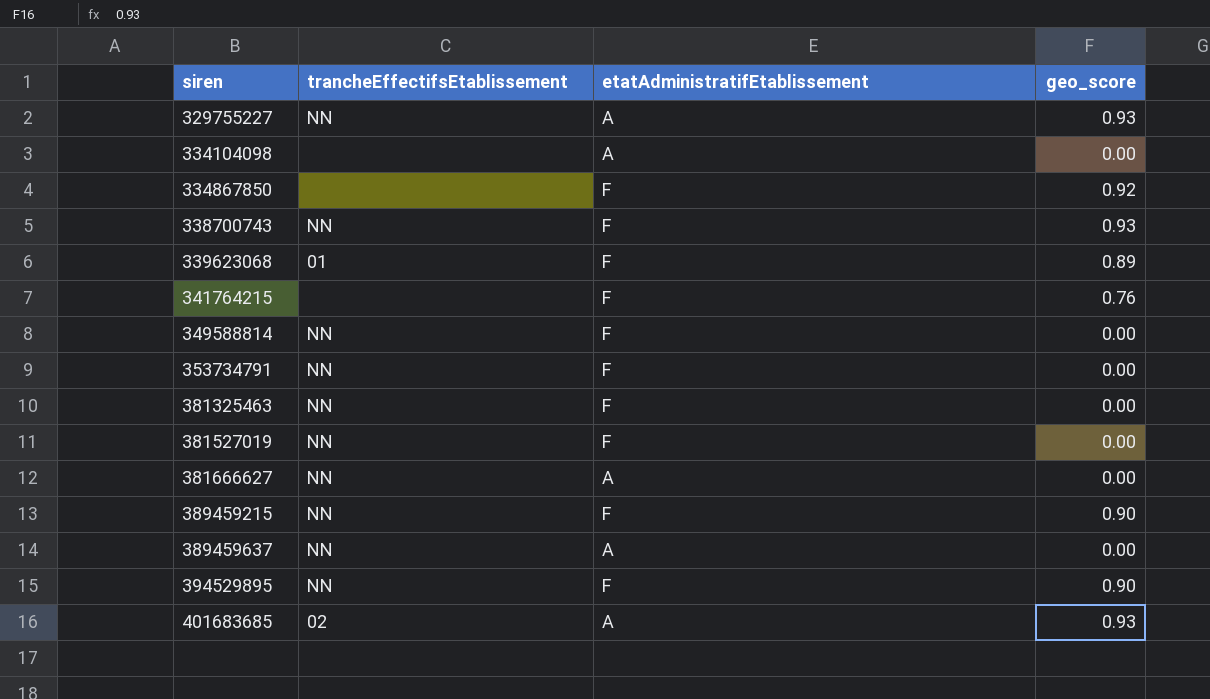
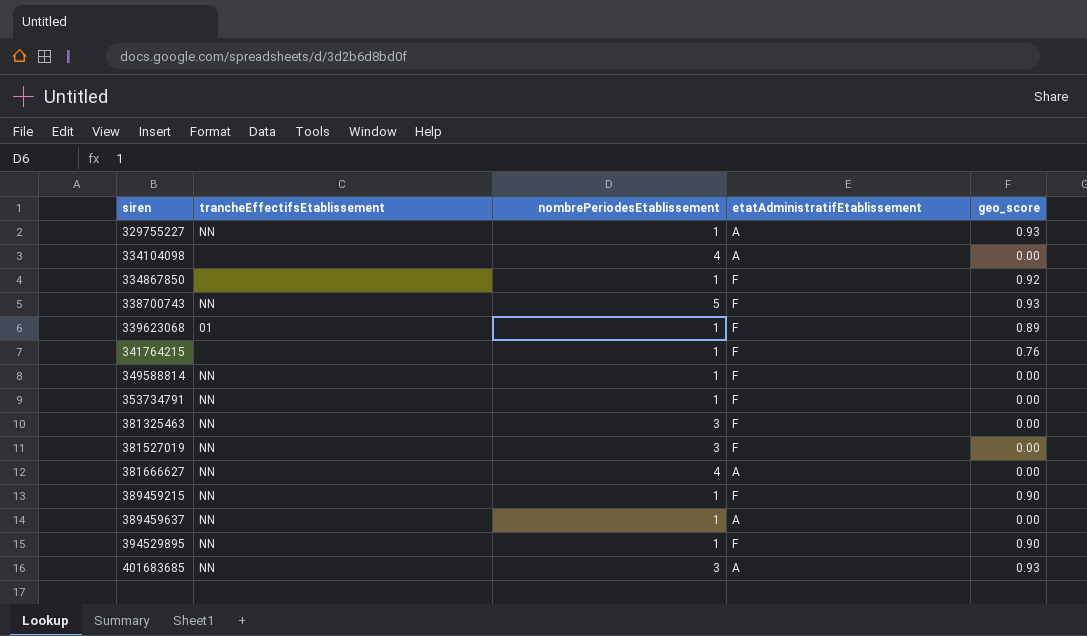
column nombrePeriodesEtablissement | position: none -> 3
401683685 | trancheEffectifsEtablissement: 02 -> NN

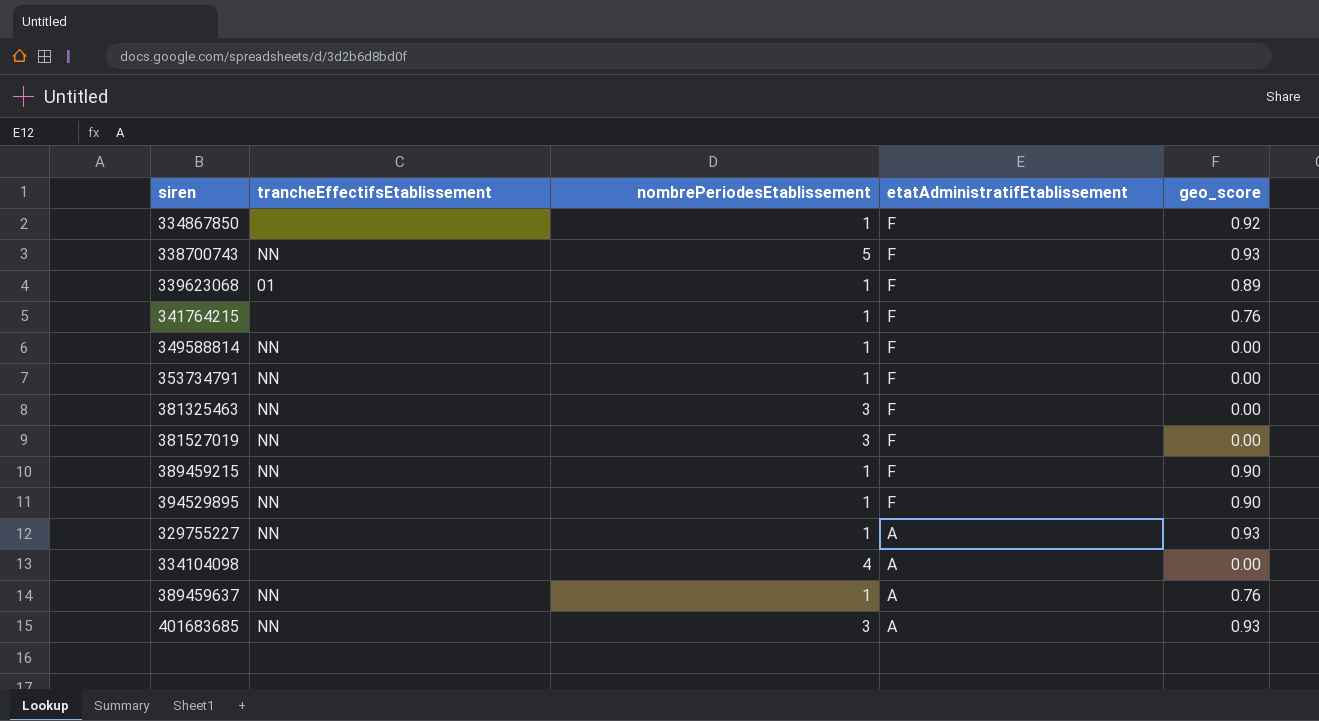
row order: siren ascending -> etatAdministratifEtablissement descending
row 381666627: NN | 4 | A | 0.00 -> none
389459637 | geo_score: 0.00 -> 0.76

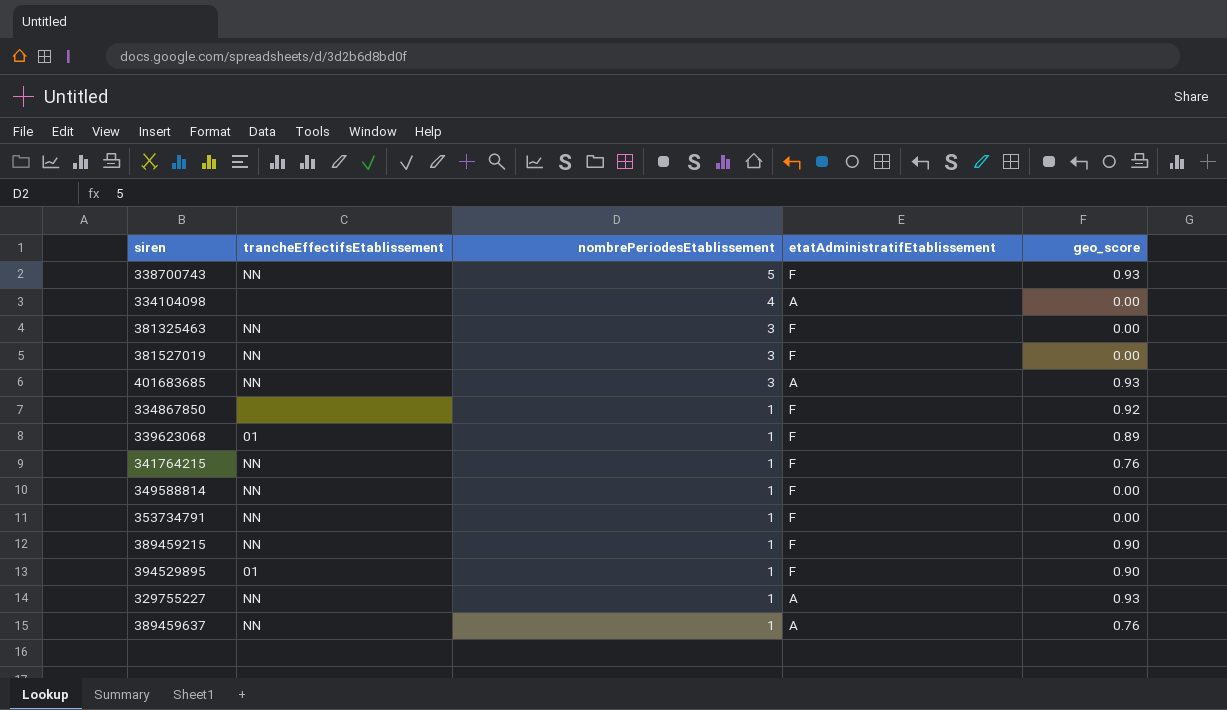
row order: etatAdministratifEtablissement descending -> nombrePeriodesEtablissement descending
341764215 | trancheEffectifsEtablissement: none -> NN
394529895 | trancheEffectifsEtablissement: NN -> 01

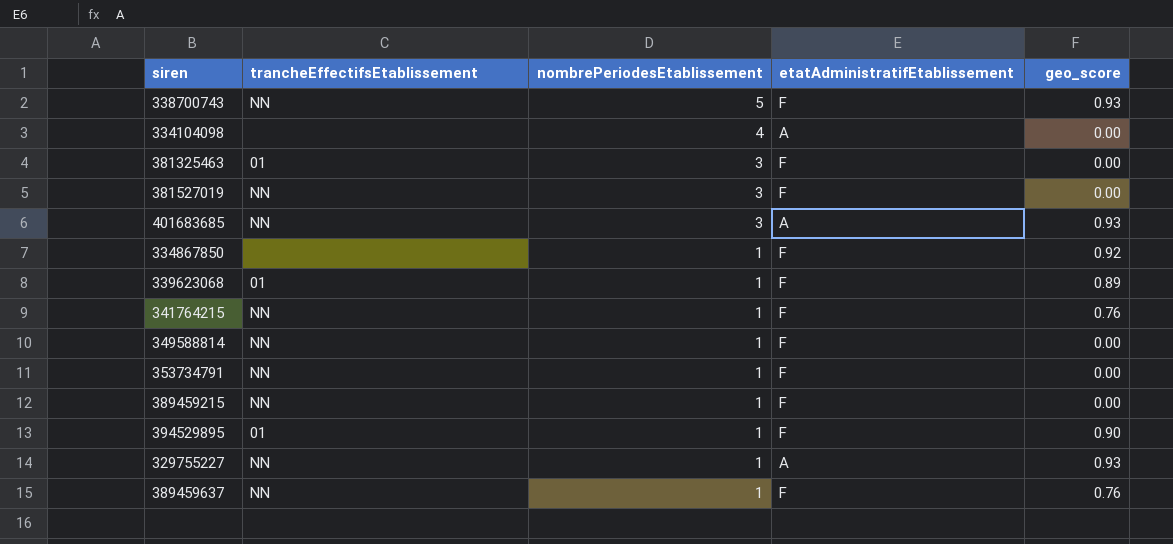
381325463 | trancheEffectifsEtablissement: NN -> 01
389459215 | geo_score: 0.90 -> 0.00
389459637 | etatAdministratifEtablissement: A -> F

